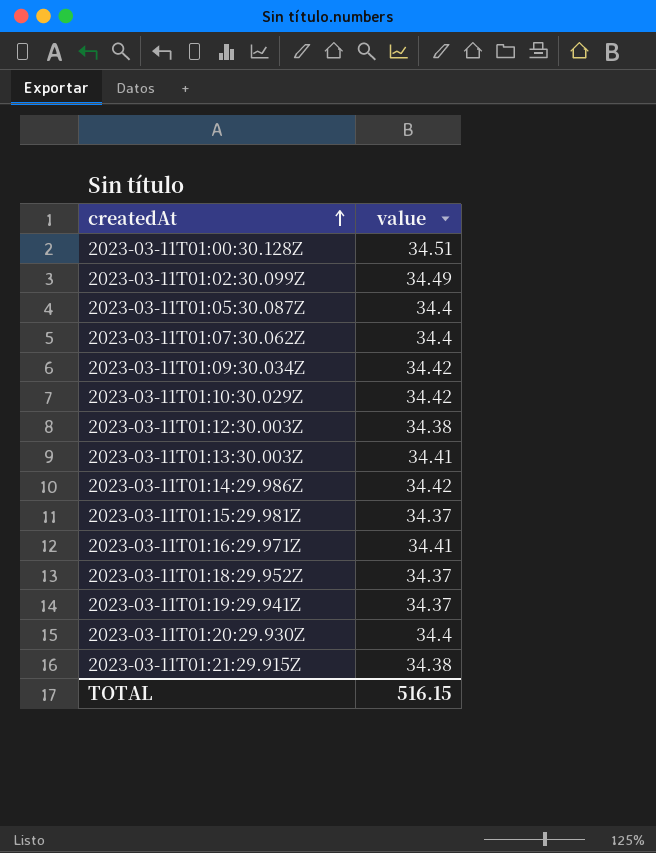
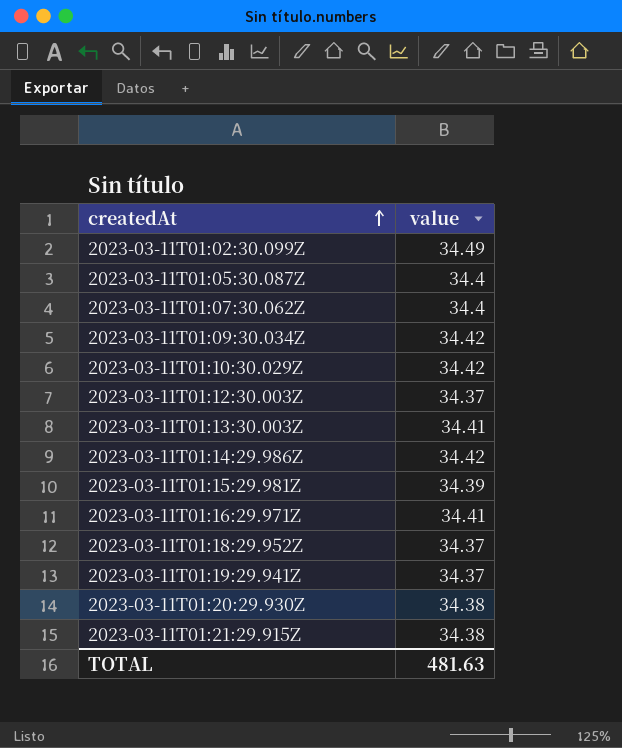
row 2023-03-11T01:00:30.128Z: 34.51 -> none
2023-03-11T01:12:30.003Z | value: 34.38 -> 34.37
2023-03-11T01:15:29.981Z | value: 34.37 -> 34.39
2023-03-11T01:20:29.930Z | value: 34.4 -> 34.38
TOTAL | value: 516.15 -> 481.63

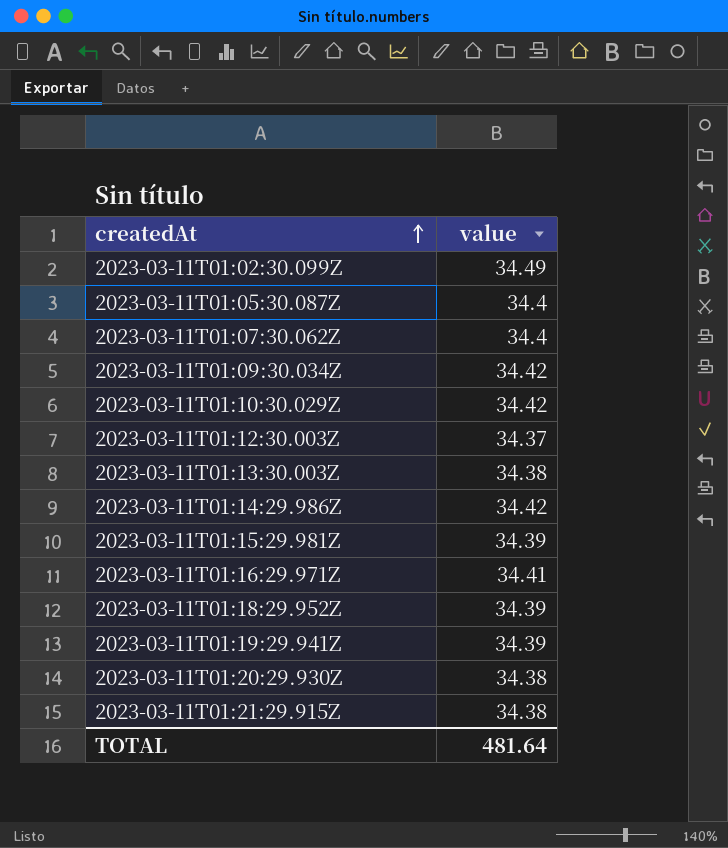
2023-03-11T01:13:30.003Z | value: 34.41 -> 34.38
2023-03-11T01:18:29.952Z | value: 34.37 -> 34.39
2023-03-11T01:19:29.941Z | value: 34.37 -> 34.39
TOTAL | value: 481.63 -> 481.64

